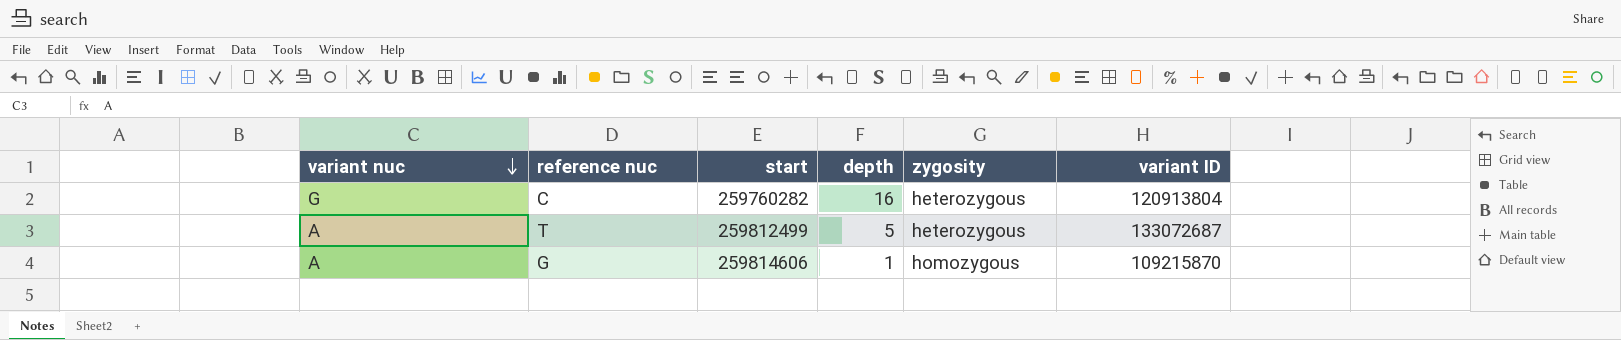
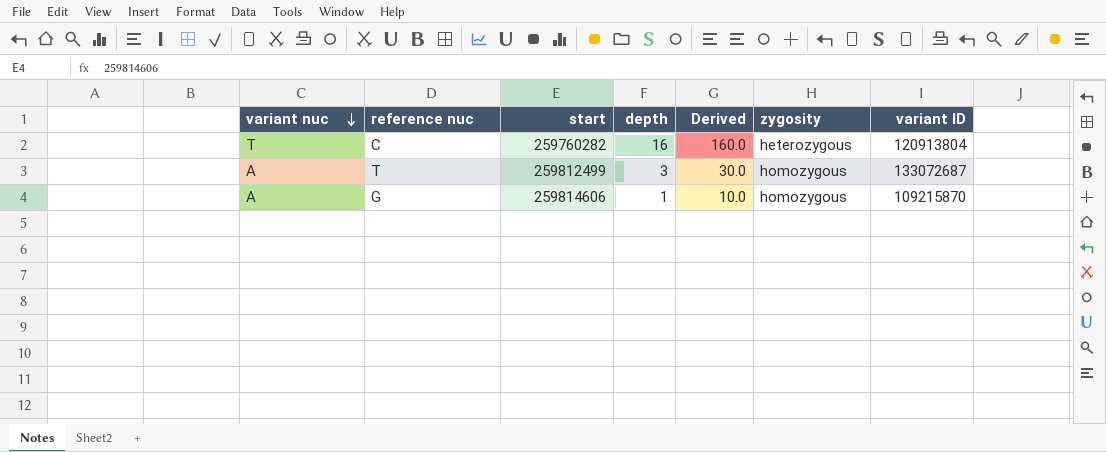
column Derived | formula: none -> [depth] * 10
C | variant nuc: G -> T
T | depth: 5 -> 3
T | zygosity: heterozygous -> homozygous

